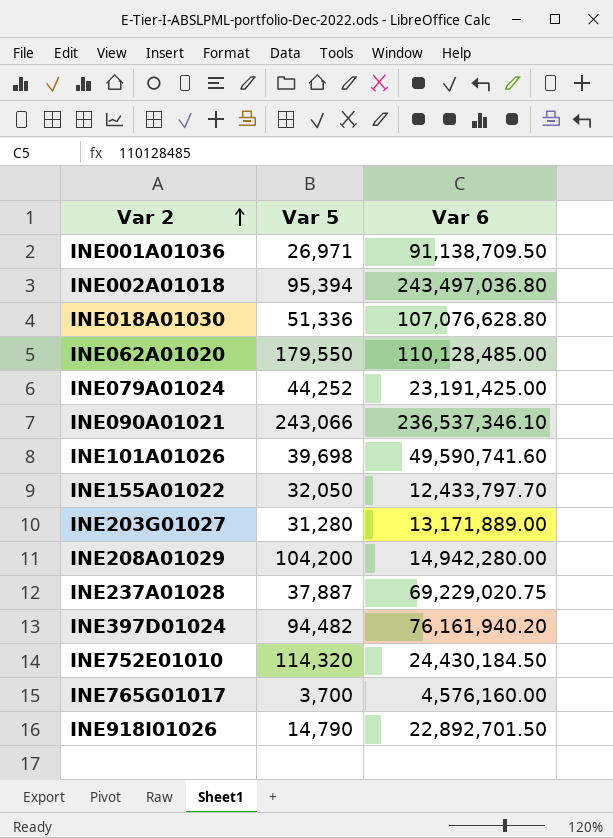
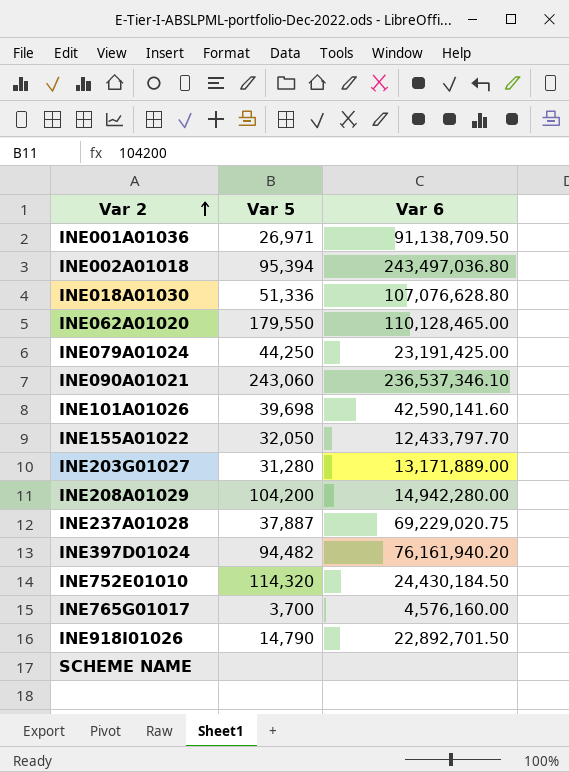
INE062A01020 | Var 6: 110,128,485.00 -> 110,128,465.00
INE079A01024 | Var 5: 44,252 -> 44,250
INE090A01021 | Var 5: 243,066 -> 243,060
INE101A01026 | Var 6: 49,590,741.60 -> 42,590,141.60
row SCHEME NAME: none -> none | none

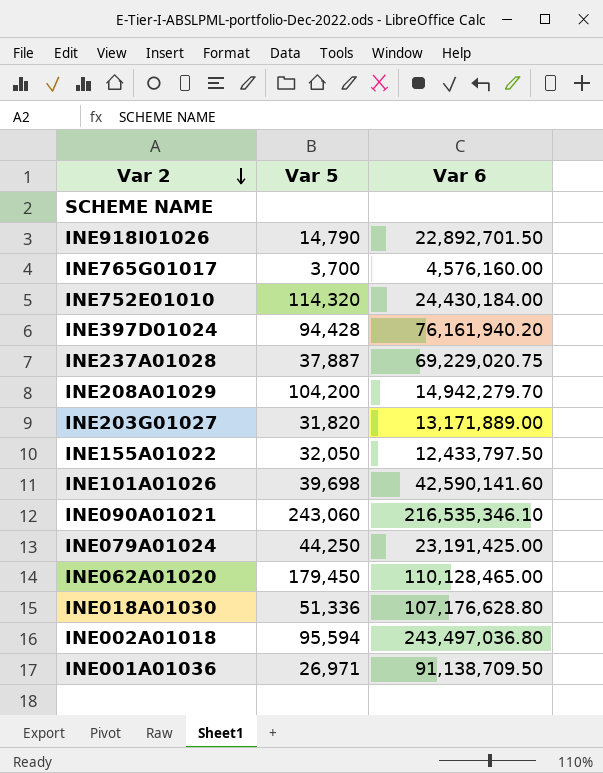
row order: Var 2 ascending -> Var 2 descending
INE752E01010 | Var 6: 24,430,184.50 -> 24,430,184.00
INE397D01024 | Var 5: 94,482 -> 94,428
INE208A01029 | Var 6: 14,942,280.00 -> 14,942,279.70
INE203G01027 | Var 5: 31,280 -> 31,820
INE155A01022 | Var 6: 12,433,797.70 -> 12,433,797.50
INE090A01021 | Var 6: 236,537,346.10 -> 216,535,346.10
INE062A01020 | Var 5: 179,550 -> 179,450
INE018A01030 | Var 6: 107,076,628.80 -> 107,176,628.80
INE002A01018 | Var 5: 95,394 -> 95,594

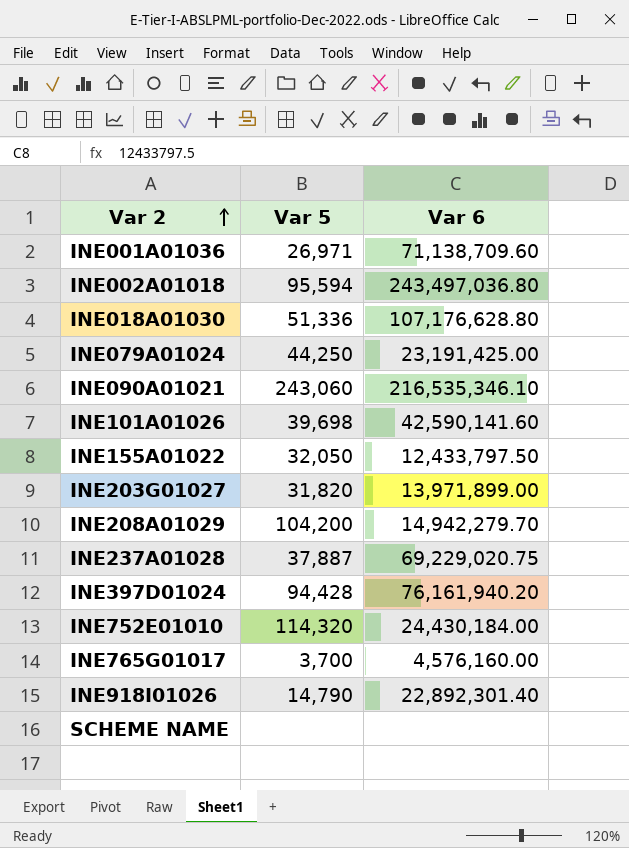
row order: Var 2 descending -> Var 2 ascending
row INE062A01020: 179,450 | 110,128,465.00 -> none
INE001A01036 | Var 6: 91,138,709.50 -> 71,138,709.60
INE203G01027 | Var 6: 13,171,889.00 -> 13,971,899.00
INE918I01026 | Var 6: 22,892,701.50 -> 22,892,301.40

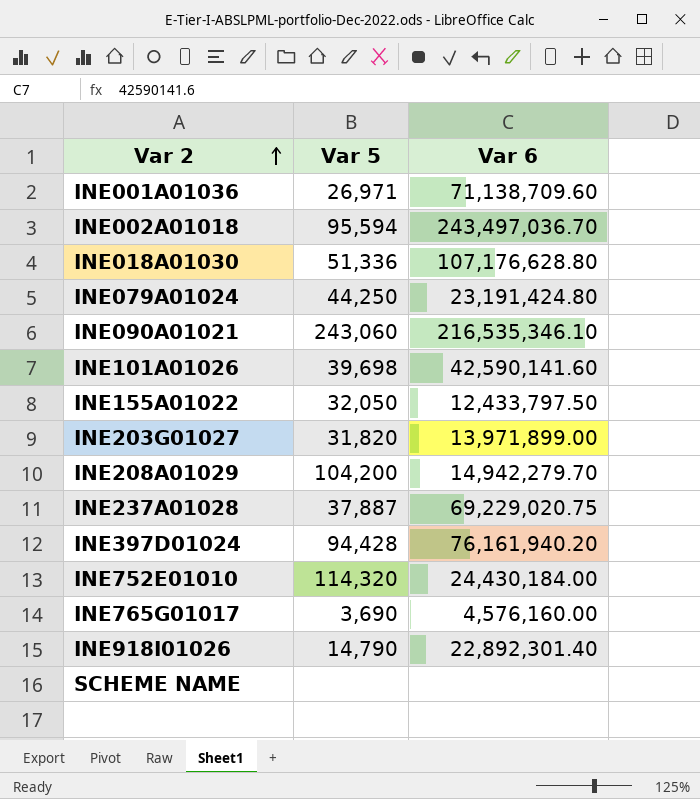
INE002A01018 | Var 6: 243,497,036.80 -> 243,497,036.70
INE079A01024 | Var 6: 23,191,425.00 -> 23,191,424.80
INE765G01017 | Var 5: 3,700 -> 3,690

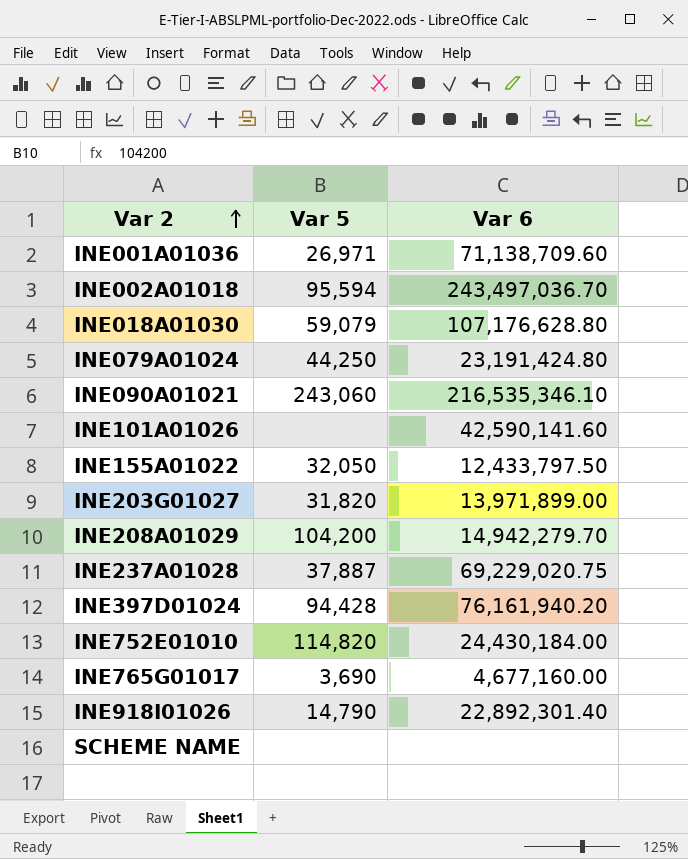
INE018A01030 | Var 5: 51,336 -> 59,079
INE101A01026 | Var 5: 39,698 -> none
INE752E01010 | Var 5: 114,320 -> 114,820
INE765G01017 | Var 6: 4,576,160.00 -> 4,677,160.00

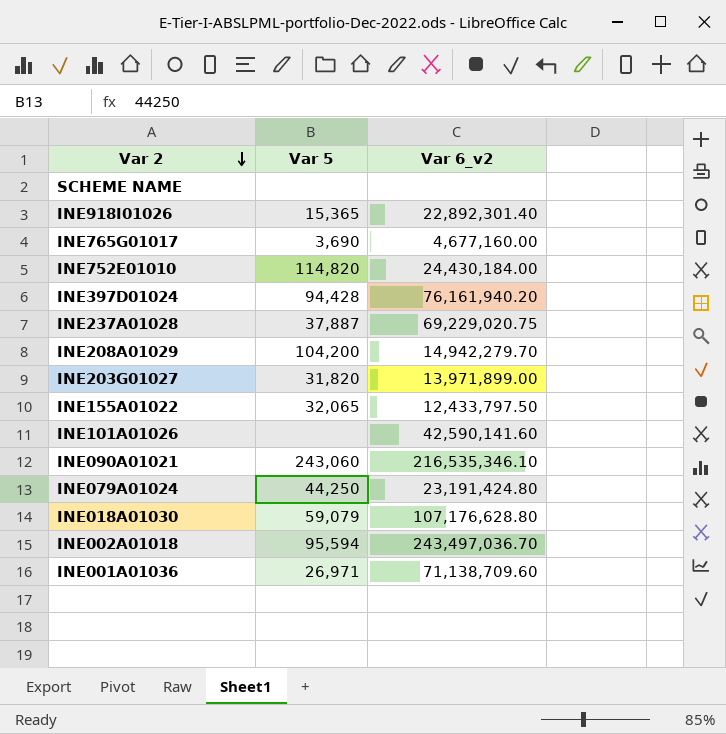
row order: Var 2 ascending -> Var 2 descending
column name: Var 6 -> Var 6_v2
INE918I01026 | Var 5: 14,790 -> 15,365
INE155A01022 | Var 5: 32,050 -> 32,065

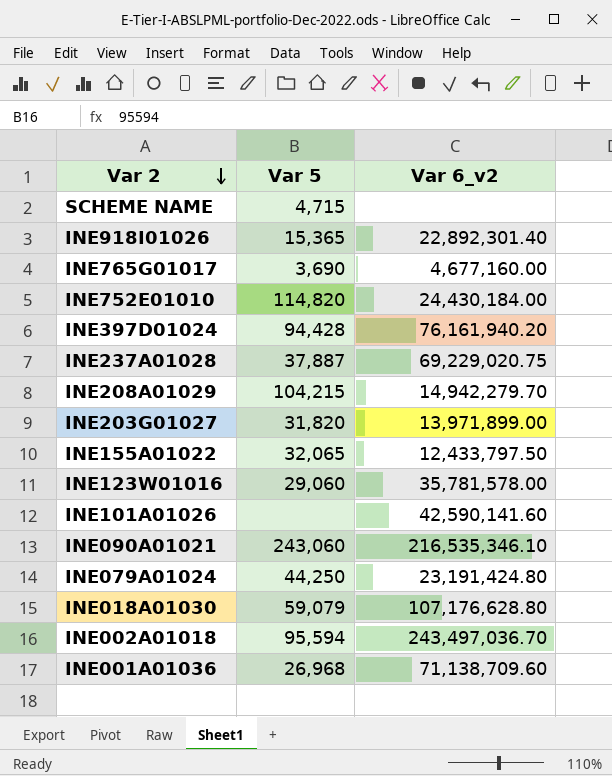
SCHEME NAME | Var 5: none -> 4,715
INE208A01029 | Var 5: 104,200 -> 104,215
row INE123W01016: none -> 29,060 | 35,781,578.00
INE001A01036 | Var 5: 26,971 -> 26,968

